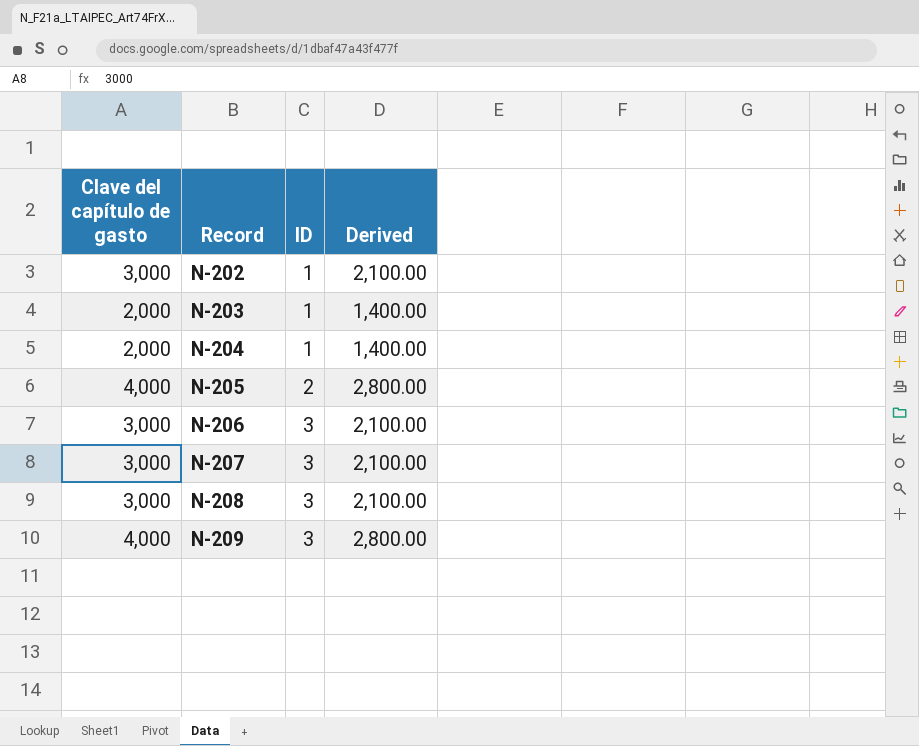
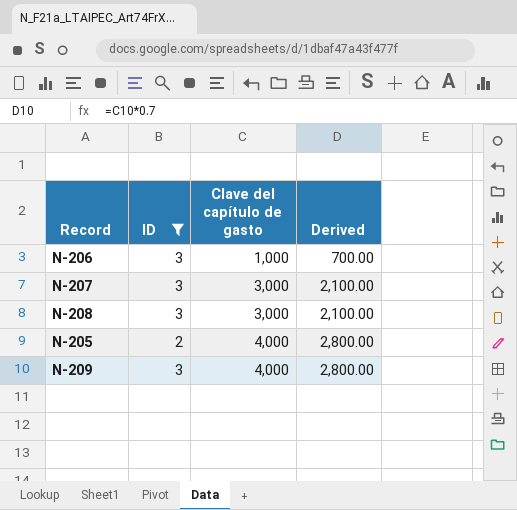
filter: none -> ID != 1
row order: Record ascending -> Clave del capítulo de gasto ascending
column Clave del capítulo de gasto | position: 1 -> 3
N-206 | Clave del capítulo de gasto: 3,000 -> 1,000
N-206 | Derived: 2,100.00 -> 700.00

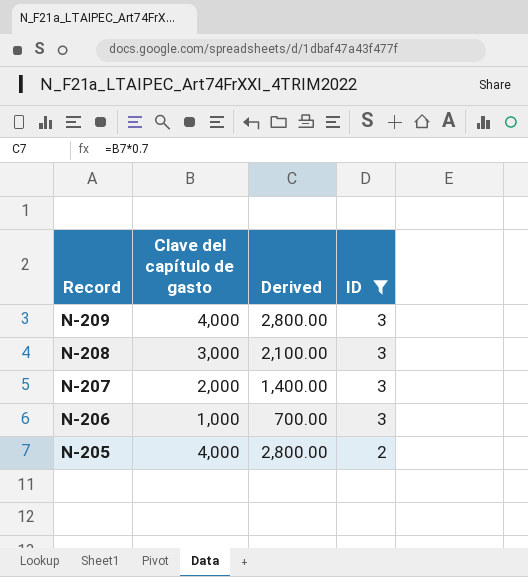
row order: Clave del capítulo de gasto ascending -> Record descending
column ID | position: 2 -> 4
N-207 | Clave del capítulo de gasto: 3,000 -> 2,000
N-207 | Derived: 2,100.00 -> 1,400.00

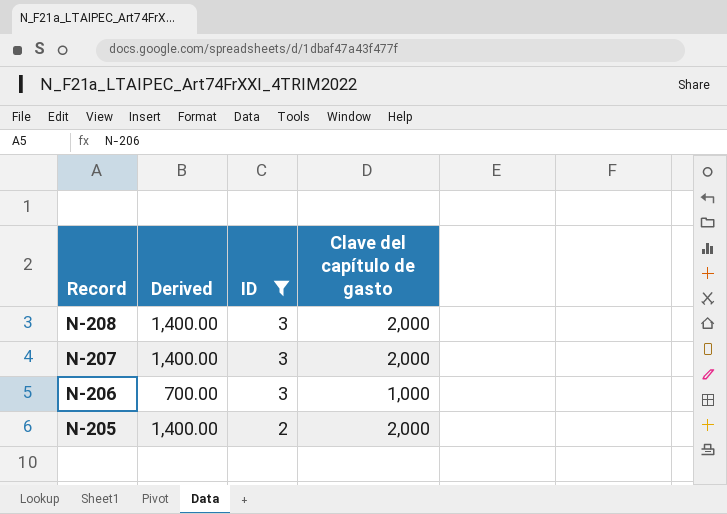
column Clave del capítulo de gasto | position: 2 -> 4
row N-209: 4,000 | 2,800.00 | 3 -> none
N-208 | Derived: 2,100.00 -> 1,400.00
N-208 | Clave del capítulo de gasto: 3,000 -> 2,000
N-205 | Derived: 2,800.00 -> 1,400.00
N-205 | Clave del capítulo de gasto: 4,000 -> 2,000

